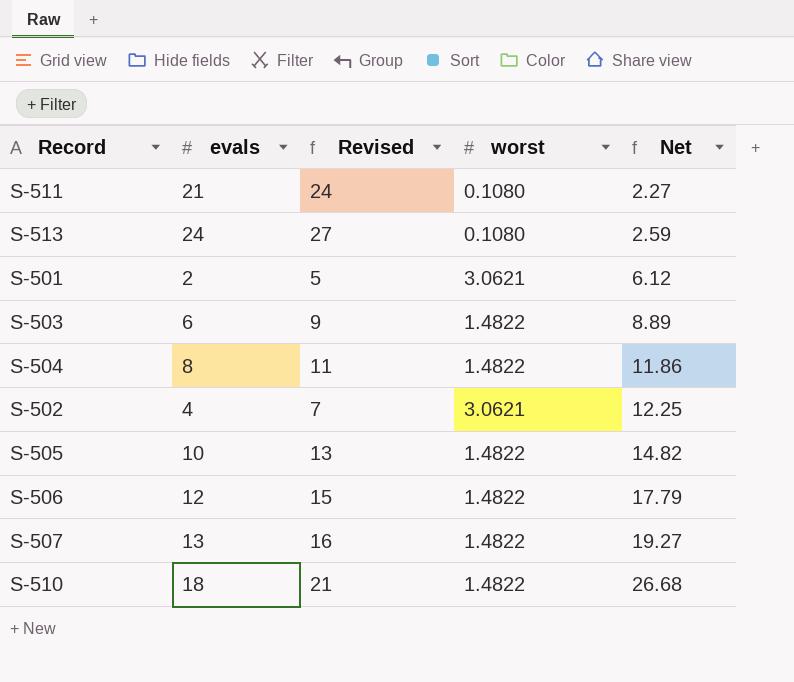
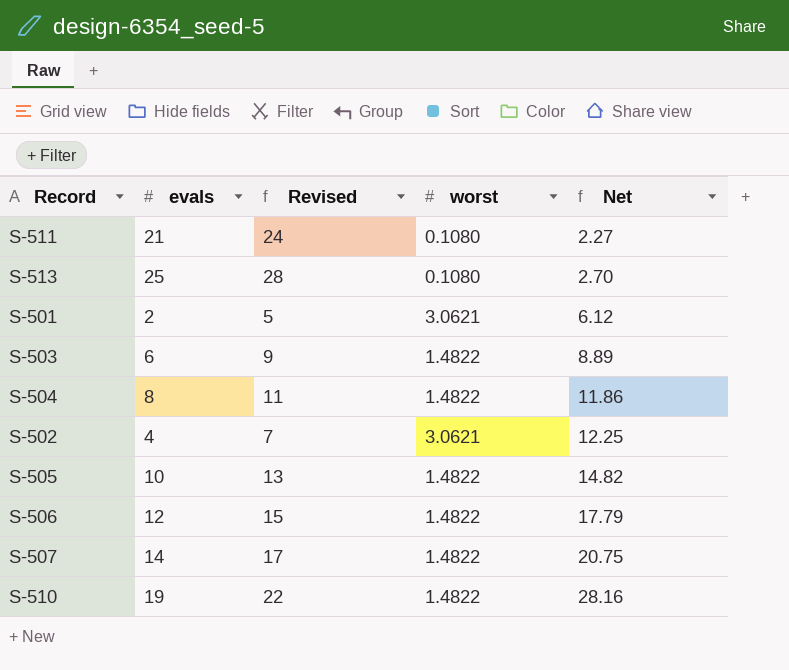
S-513 | evals: 24 -> 25
S-513 | Revised: 27 -> 28
S-513 | Net: 2.59 -> 2.70
S-507 | evals: 13 -> 14
S-507 | Revised: 16 -> 17
S-507 | Net: 19.27 -> 20.75
S-510 | evals: 18 -> 19
S-510 | Revised: 21 -> 22
S-510 | Net: 26.68 -> 28.16

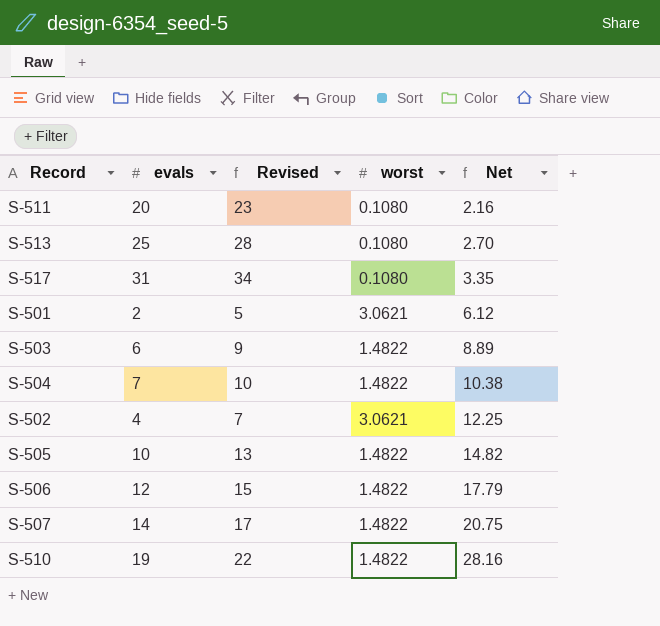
S-511 | evals: 21 -> 20
S-511 | Revised: 24 -> 23
S-511 | Net: 2.27 -> 2.16
row S-517: none -> 31 | 34 | 0.1080 | 3.35
S-504 | evals: 8 -> 7
S-504 | Revised: 11 -> 10
S-504 | Net: 11.86 -> 10.38

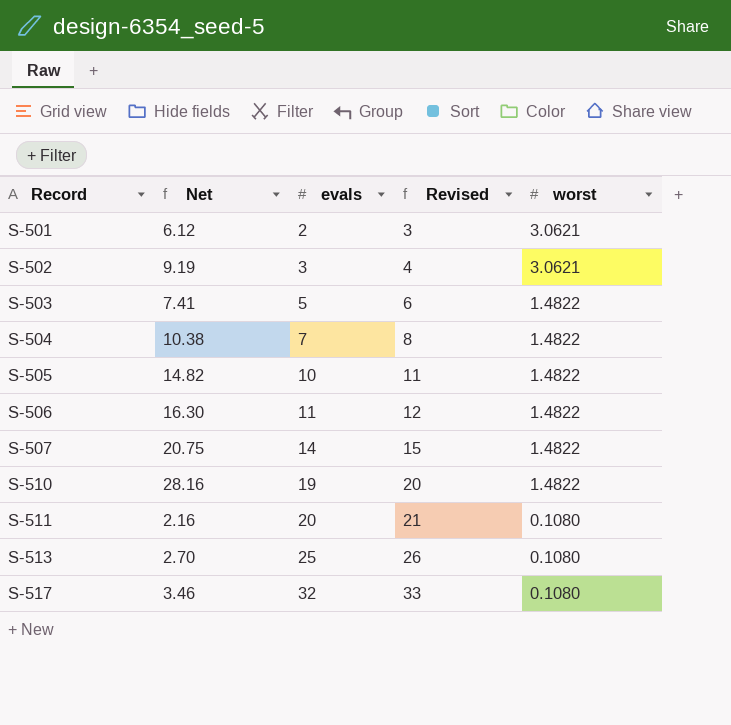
row order: Net ascending -> Record ascending
column Net | position: 5 -> 2
column Revised | formula: [evals] + 3 -> [evals] + 1
S-502 | Net: 12.25 -> 9.19
S-502 | evals: 4 -> 3
S-503 | Net: 8.89 -> 7.41
S-503 | evals: 6 -> 5
S-506 | Net: 17.79 -> 16.30
S-506 | evals: 12 -> 11
S-517 | Net: 3.35 -> 3.46
S-517 | evals: 31 -> 32

